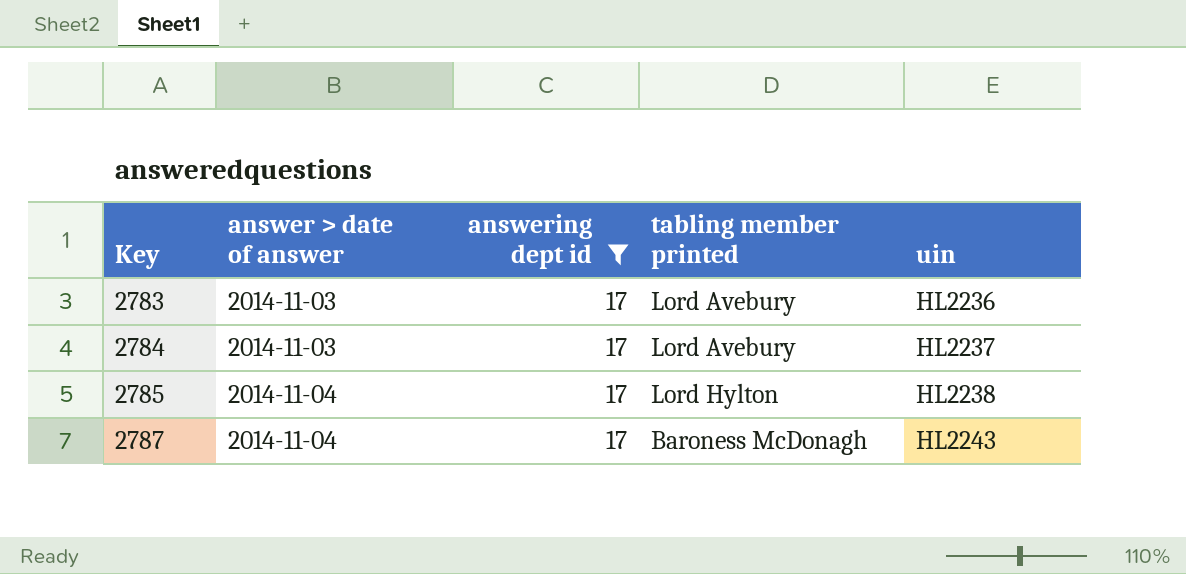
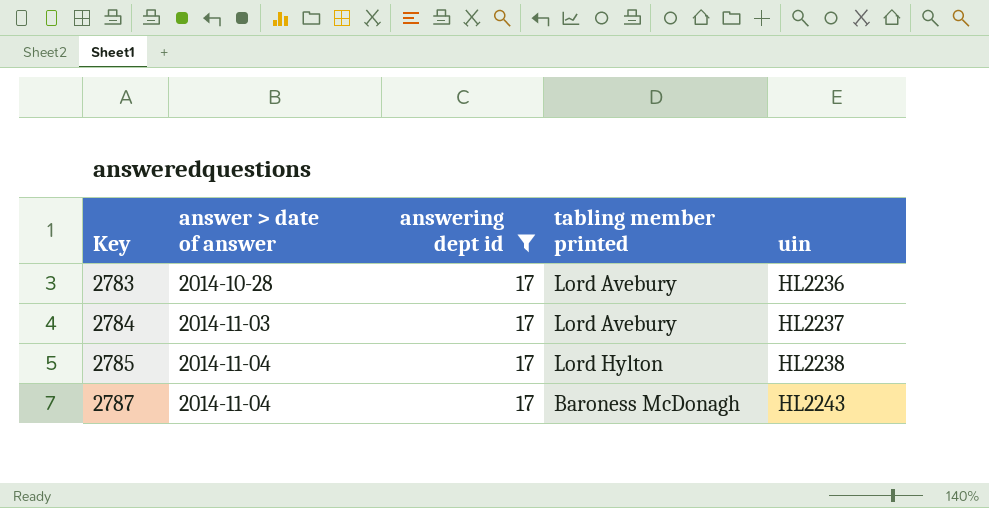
2783 | answer > date of answer: 2014-11-03 -> 2014-10-28

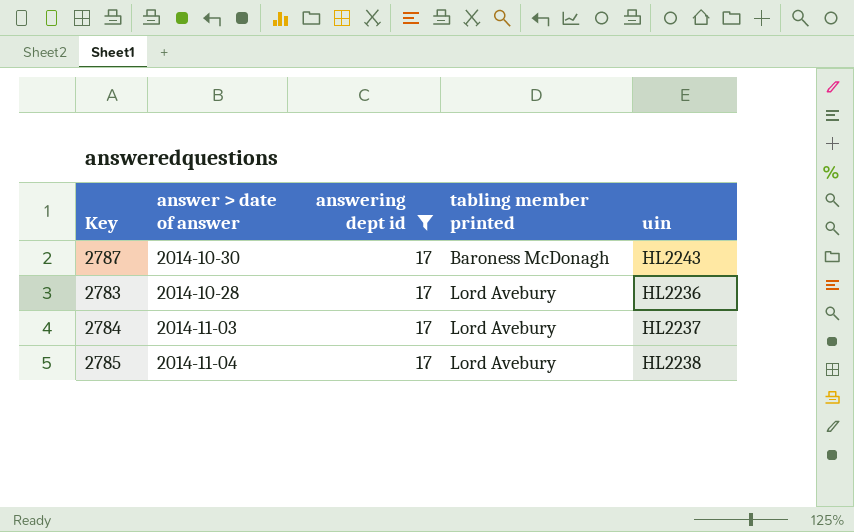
row order: Key ascending -> tabling member printed ascending
2787 | answer > date of answer: 2014-11-04 -> 2014-10-30
2785 | tabling member printed: Lord Hylton -> Lord Avebury

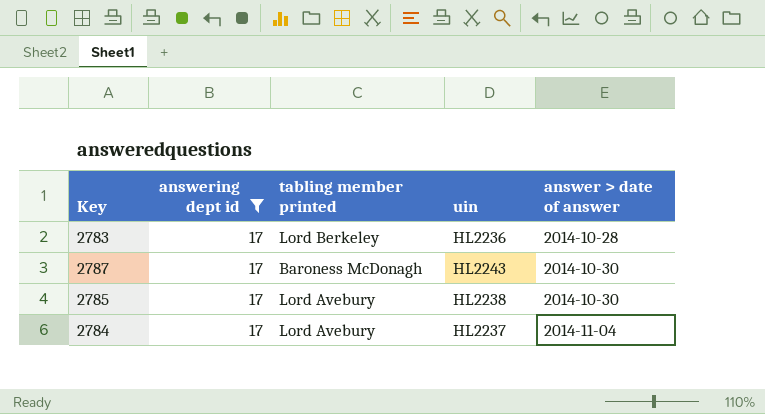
row order: tabling member printed ascending -> answer > date of answer ascending
column answer > date of answer | position: 2 -> 5
2783 | tabling member printed: Lord Avebury -> Lord Berkeley
2785 | answer > date of answer: 2014-11-04 -> 2014-10-30
2784 | answer > date of answer: 2014-11-03 -> 2014-11-04

